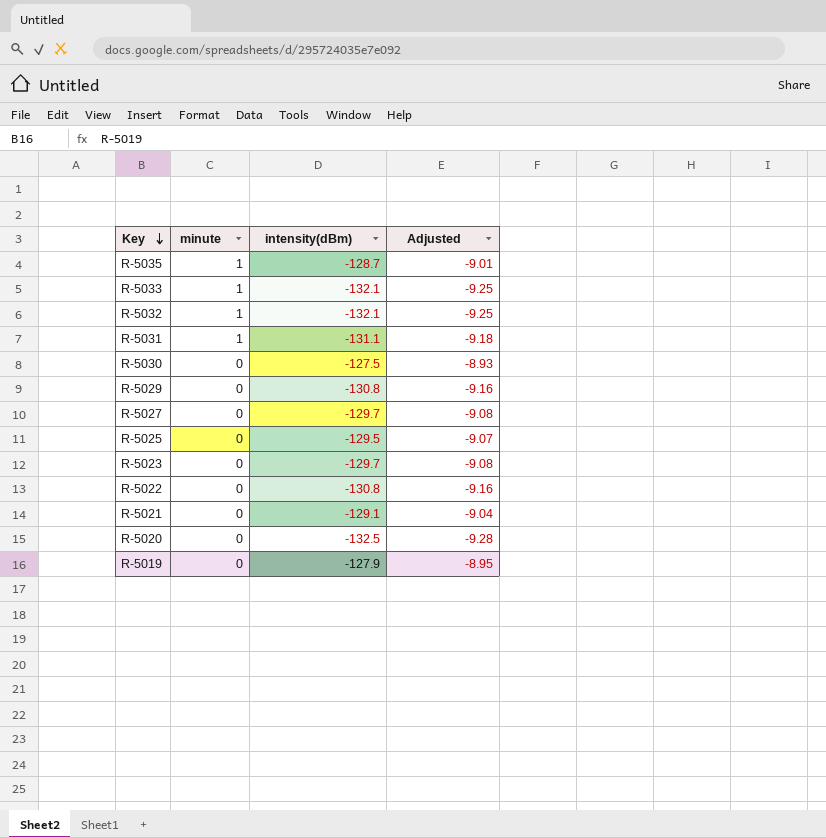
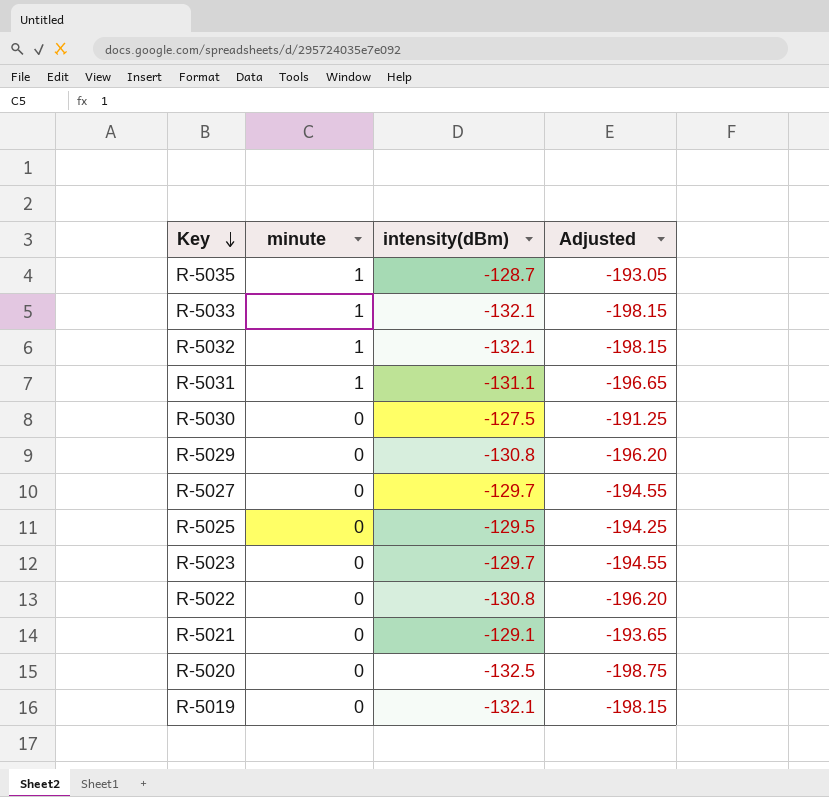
column Adjusted | formula: [intensity(dBm)] * 0.07 -> [intensity(dBm)] * 1.5
R-5019 | intensity(dBm): -127.9 -> -132.1

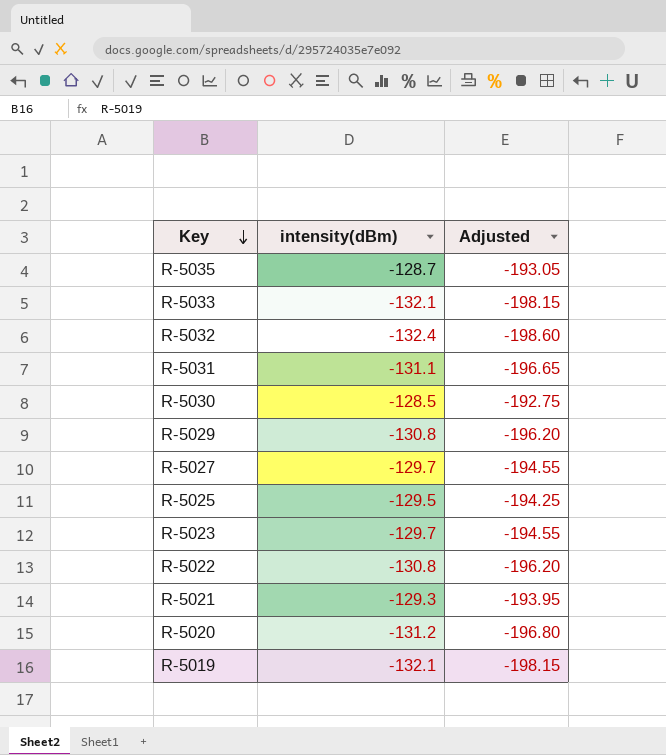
column minute | position: 2 -> none
R-5032 | intensity(dBm): -132.1 -> -132.4
R-5032 | Adjusted: -198.15 -> -198.60
R-5030 | intensity(dBm): -127.5 -> -128.5
R-5030 | Adjusted: -191.25 -> -192.75
R-5021 | intensity(dBm): -129.1 -> -129.3
R-5021 | Adjusted: -193.65 -> -193.95
R-5020 | intensity(dBm): -132.5 -> -131.2
R-5020 | Adjusted: -198.75 -> -196.80

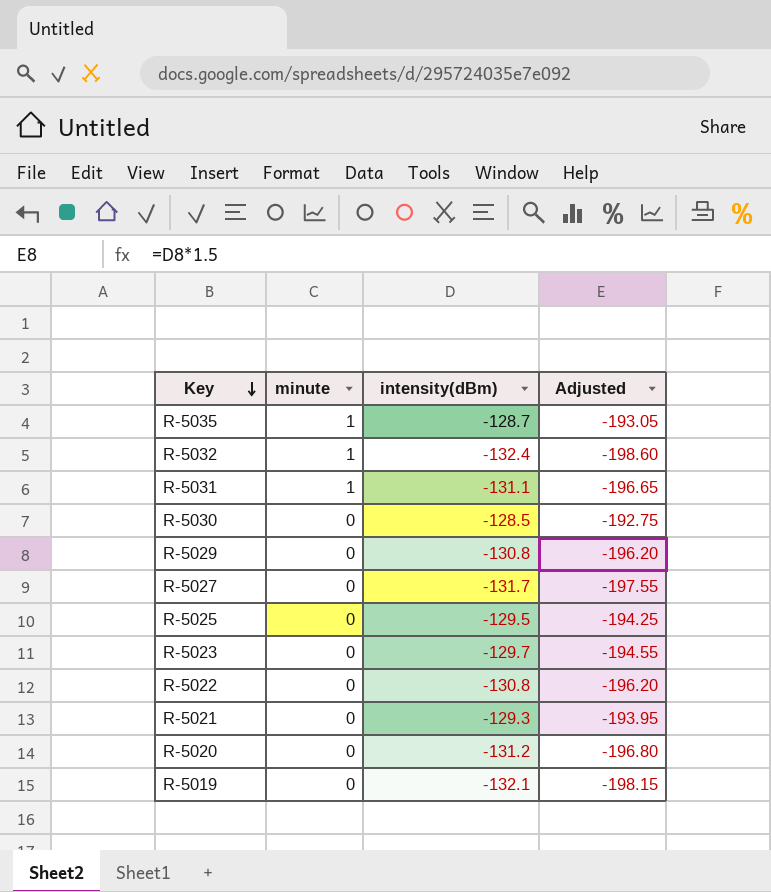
column minute | position: none -> 2
row R-5033: -132.1 | -198.15 -> none
R-5027 | intensity(dBm): -129.7 -> -131.7
R-5027 | Adjusted: -194.55 -> -197.55

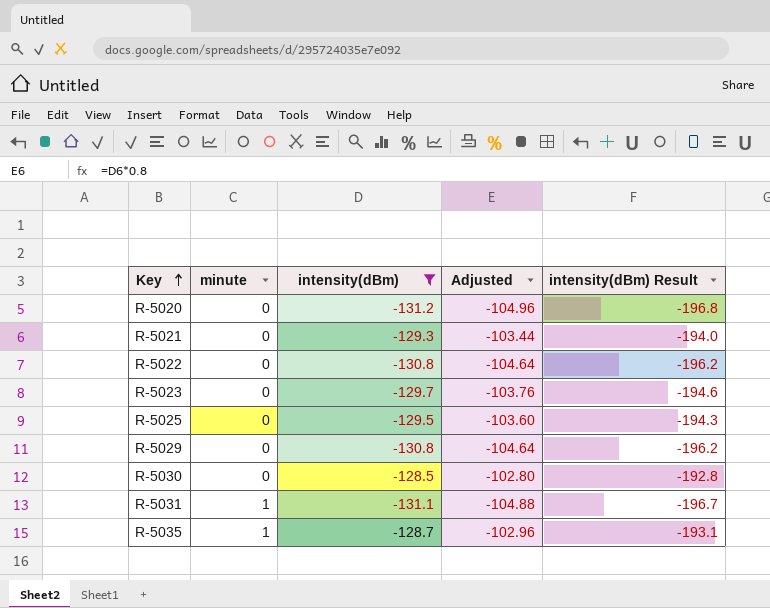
filter: none -> intensity(dBm) >= -131.2
row order: Key descending -> Key ascending
column Adjusted | formula: [intensity(dBm)] * 1.5 -> [intensity(dBm)] * 0.8
column intensity(dBm) Result | formula: none -> [intensity(dBm)] * 1.5

